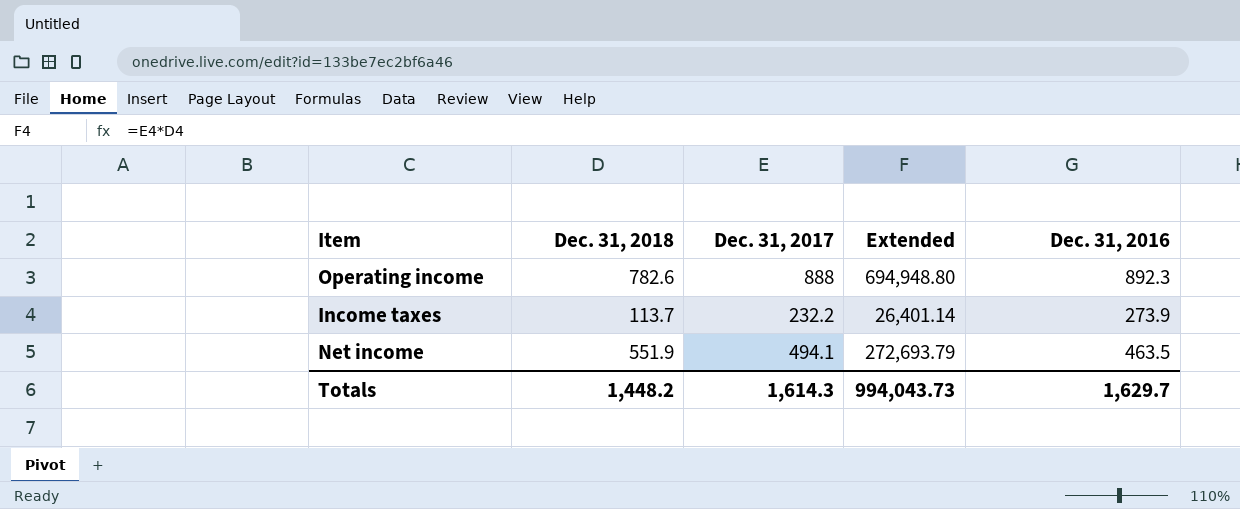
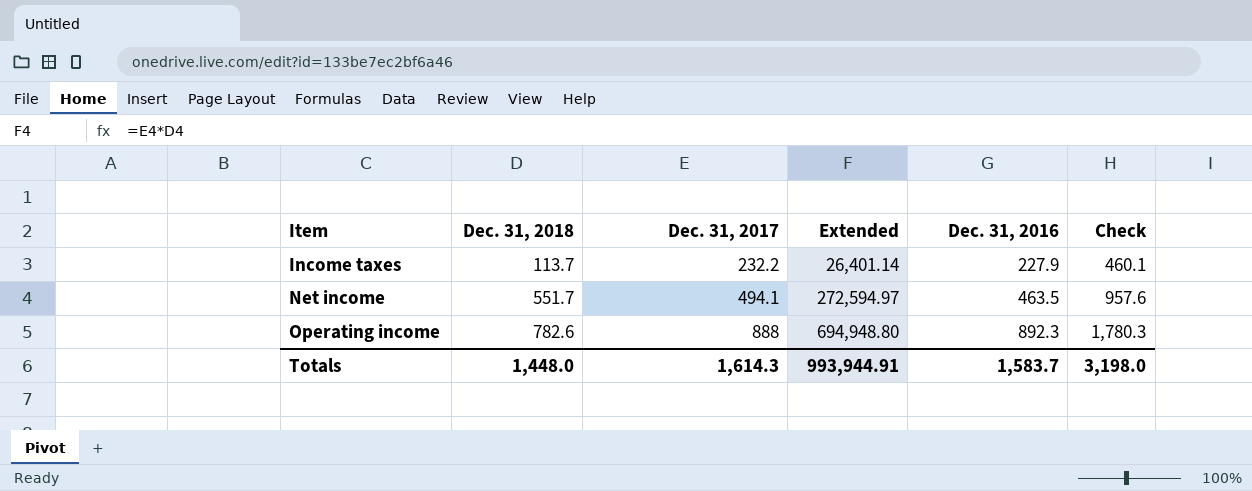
row order: none -> Item ascending
column Check | formula: none -> [Dec. 31, 2017] + [Dec. 31, 2016]
Income taxes | Dec. 31, 2016: 273.9 -> 227.9
Net income | Dec. 31, 2018: 551.9 -> 551.7
Net income | Extended: 272,693.79 -> 272,594.97
Totals | Dec. 31, 2018: 1,448.2 -> 1,448.0
Totals | Extended: 994,043.73 -> 993,944.91
Totals | Dec. 31, 2016: 1,629.7 -> 1,583.7

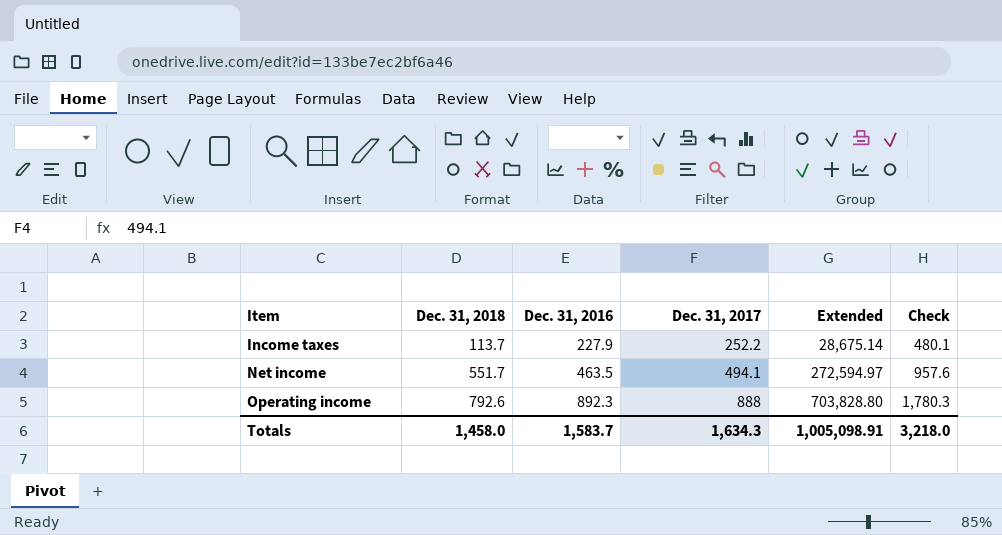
column Dec. 31, 2016 | position: 5 -> 3
Income taxes | Dec. 31, 2017: 232.2 -> 252.2
Income taxes | Extended: 26,401.14 -> 28,675.14
Income taxes | Check: 460.1 -> 480.1
Operating income | Dec. 31, 2018: 782.6 -> 792.6
Operating income | Extended: 694,948.80 -> 703,828.80
Totals | Dec. 31, 2018: 1,448.0 -> 1,458.0
Totals | Dec. 31, 2017: 1,614.3 -> 1,634.3
Totals | Extended: 993,944.91 -> 1,005,098.91
Totals | Check: 3,198.0 -> 3,218.0

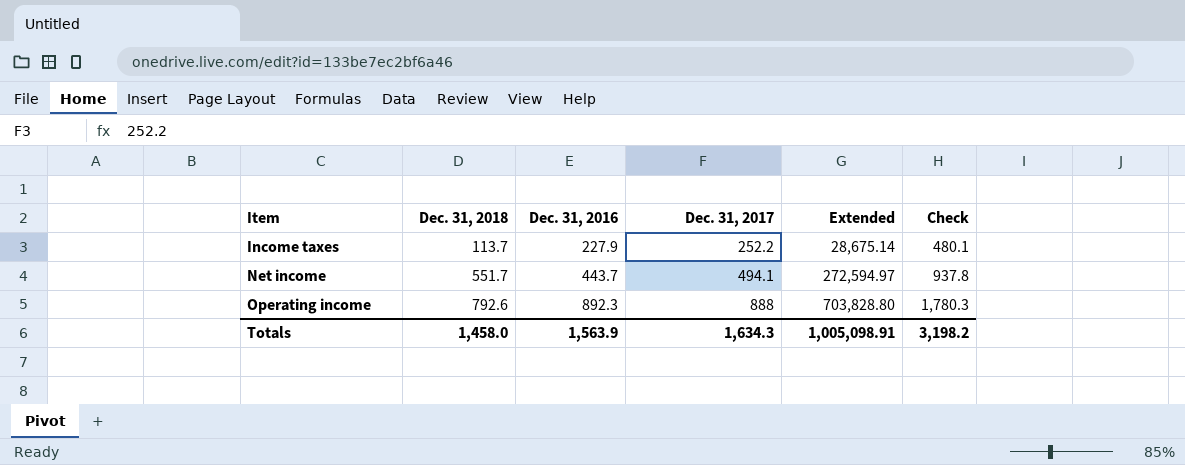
Net income | Dec. 31, 2016: 463.5 -> 443.7
Net income | Check: 957.6 -> 937.8
Totals | Dec. 31, 2016: 1,583.7 -> 1,563.9
Totals | Check: 3,218.0 -> 3,198.2

